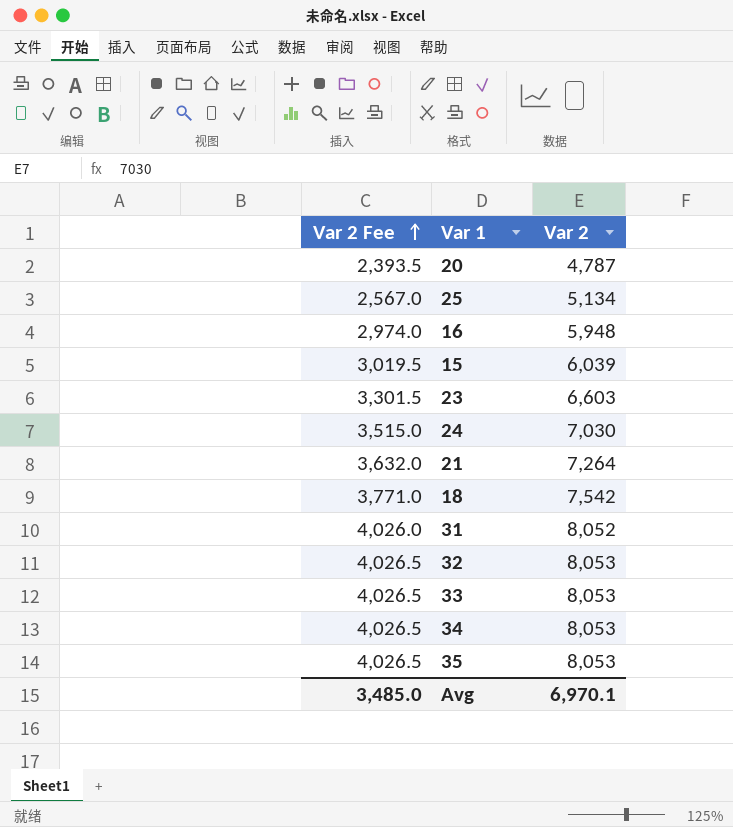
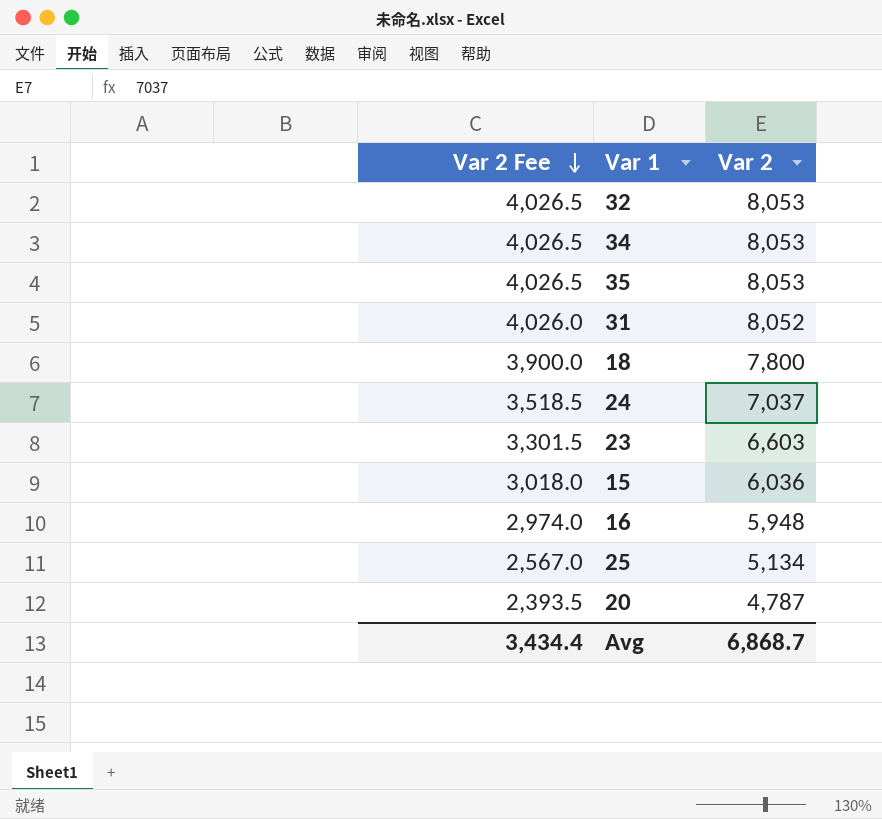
row order: Var 2 Fee ascending -> Var 2 Fee descending
row 21: 3,632.0 | 7,264 -> none
row 33: 4,026.5 | 8,053 -> none
18 | Var 2 Fee: 3,771.0 -> 3,900.0
18 | Var 2: 7,542 -> 7,800
24 | Var 2 Fee: 3,515.0 -> 3,518.5
24 | Var 2: 7,030 -> 7,037
15 | Var 2 Fee: 3,019.5 -> 3,018.0
15 | Var 2: 6,039 -> 6,036
Avg | Var 2 Fee: 3,485.0 -> 3,434.4
Avg | Var 2: 6,970.1 -> 6,868.7

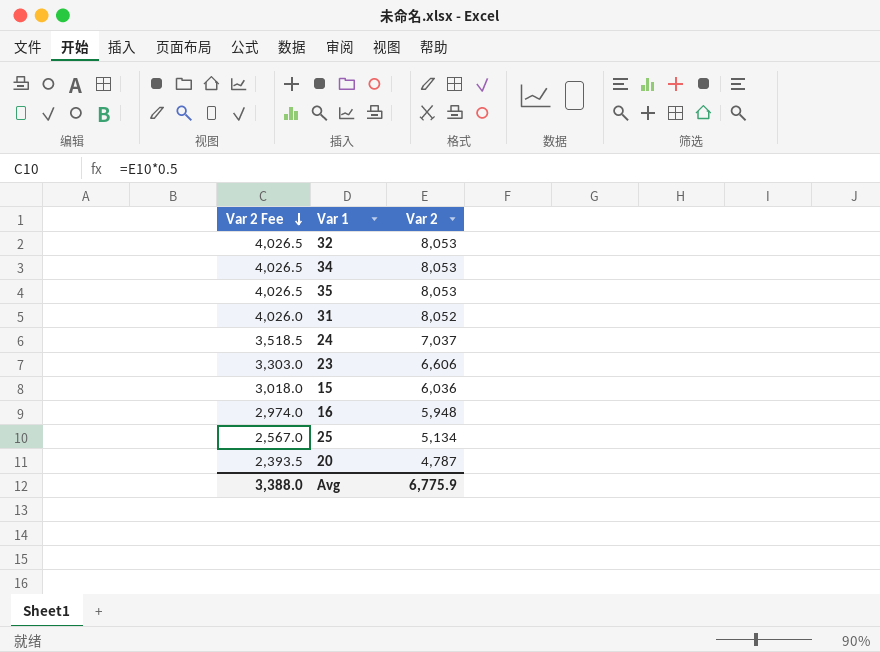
row 18: 3,900.0 | 7,800 -> none
23 | Var 2 Fee: 3,301.5 -> 3,303.0
23 | Var 2: 6,603 -> 6,606
Avg | Var 2 Fee: 3,434.4 -> 3,388.0
Avg | Var 2: 6,868.7 -> 6,775.9

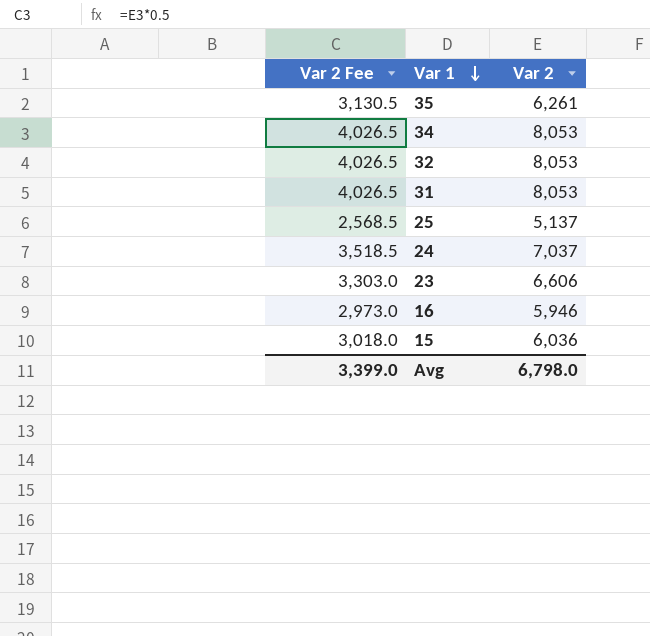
row order: Var 2 Fee descending -> Var 1 descending
row 20: 2,393.5 | 4,787 -> none
35 | Var 2 Fee: 4,026.5 -> 3,130.5
35 | Var 2: 8,053 -> 6,261
31 | Var 2 Fee: 4,026.0 -> 4,026.5
31 | Var 2: 8,052 -> 8,053
25 | Var 2 Fee: 2,567.0 -> 2,568.5
25 | Var 2: 5,134 -> 5,137
16 | Var 2 Fee: 2,974.0 -> 2,973.0
16 | Var 2: 5,948 -> 5,946
Avg | Var 2 Fee: 3,388.0 -> 3,399.0
Avg | Var 2: 6,775.9 -> 6,798.0

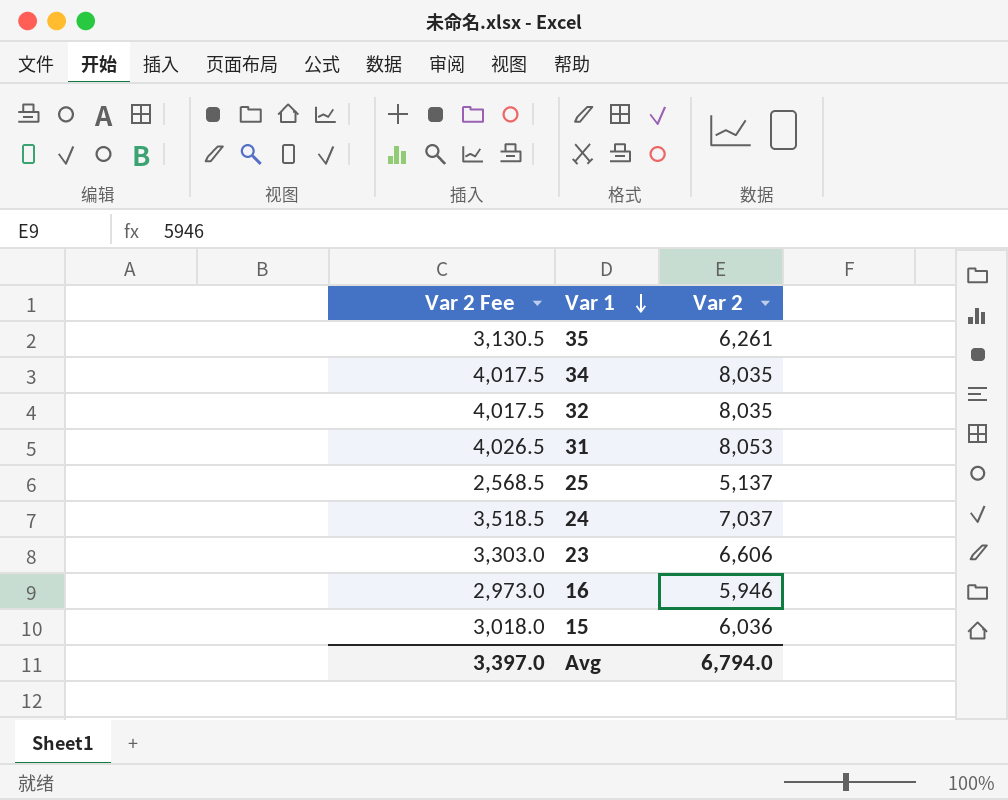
34 | Var 2 Fee: 4,026.5 -> 4,017.5
34 | Var 2: 8,053 -> 8,035
32 | Var 2 Fee: 4,026.5 -> 4,017.5
32 | Var 2: 8,053 -> 8,035
Avg | Var 2 Fee: 3,399.0 -> 3,397.0
Avg | Var 2: 6,798.0 -> 6,794.0

